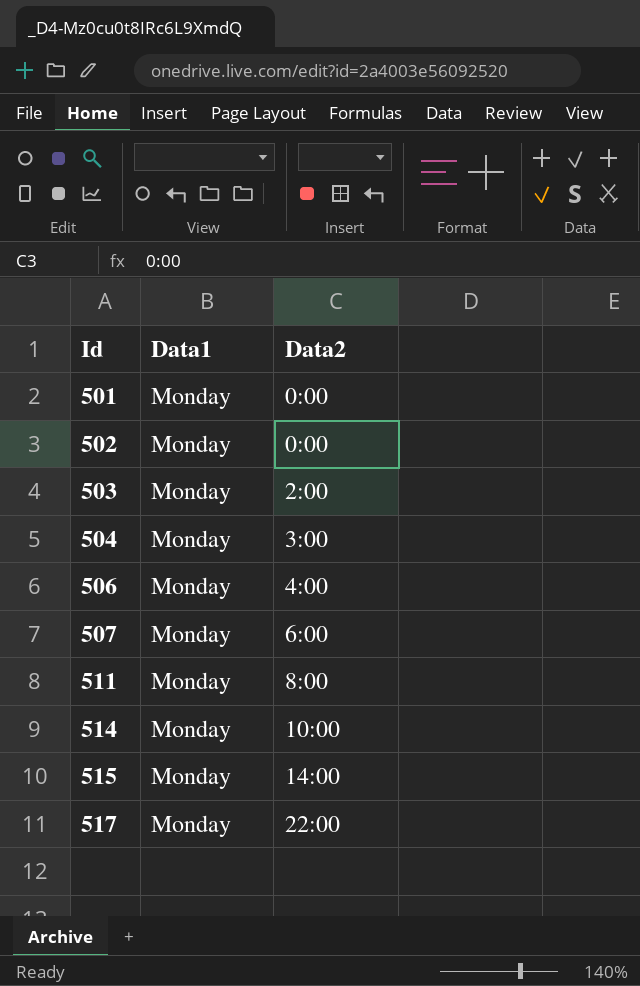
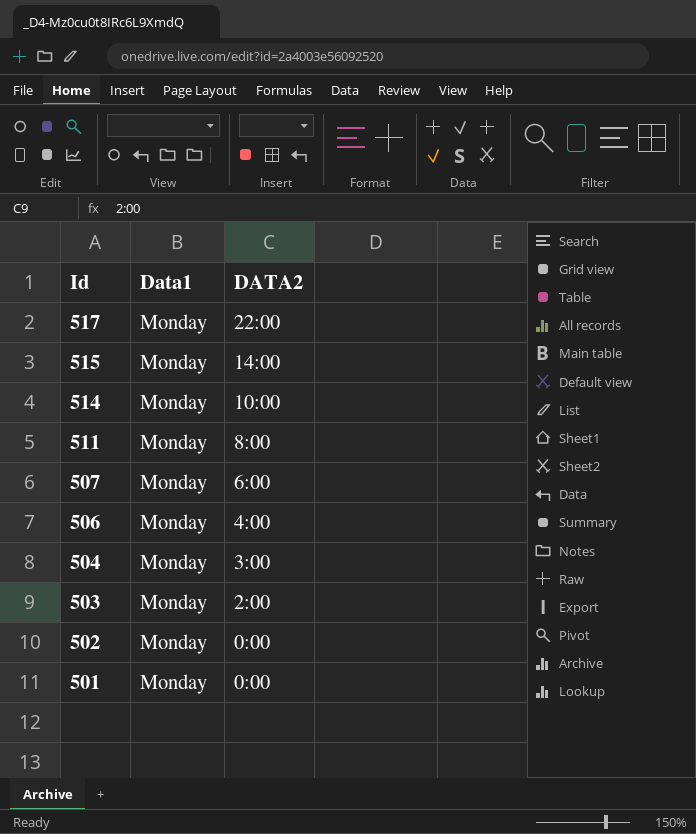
row order: Id ascending -> Id descending
column name: Data2 -> DATA2

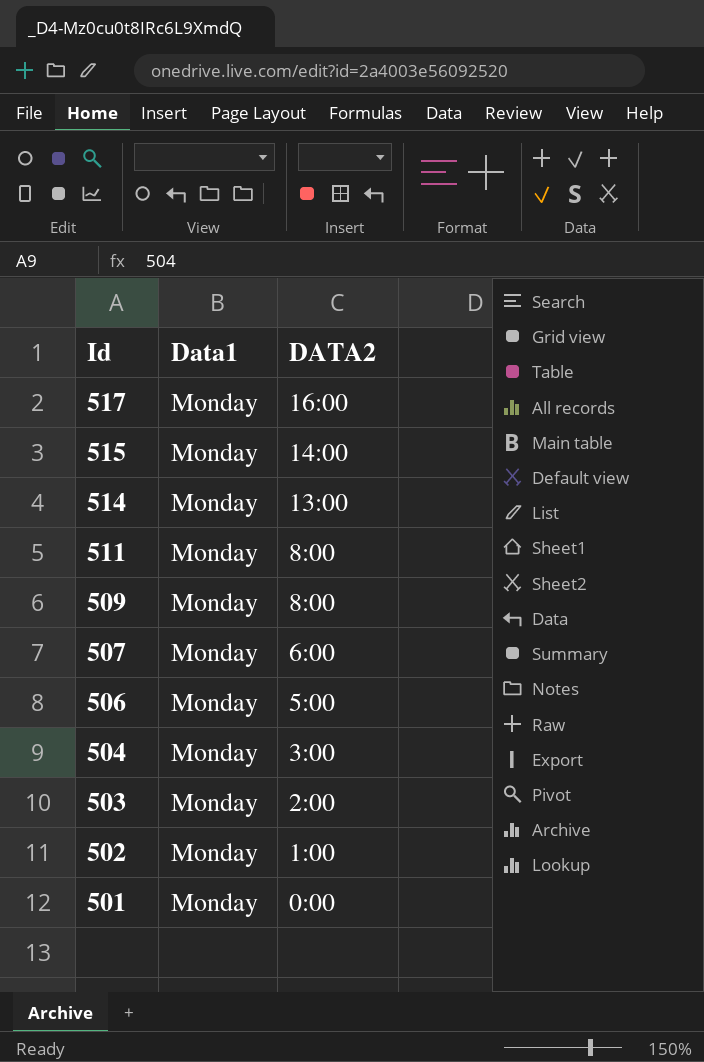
517 | DATA2: 22:00 -> 16:00
514 | DATA2: 10:00 -> 13:00
row 509: none -> Monday | 8:00
506 | DATA2: 4:00 -> 5:00
502 | DATA2: 0:00 -> 1:00

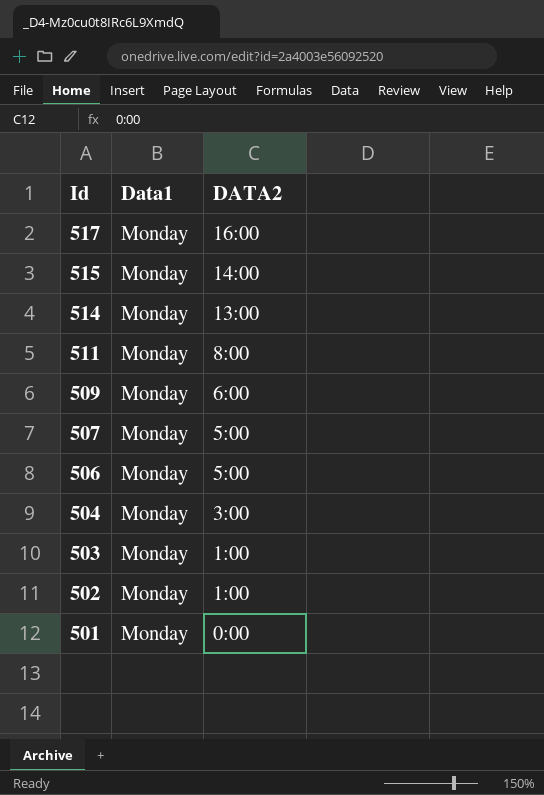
509 | DATA2: 8:00 -> 6:00
507 | DATA2: 6:00 -> 5:00
503 | DATA2: 2:00 -> 1:00

